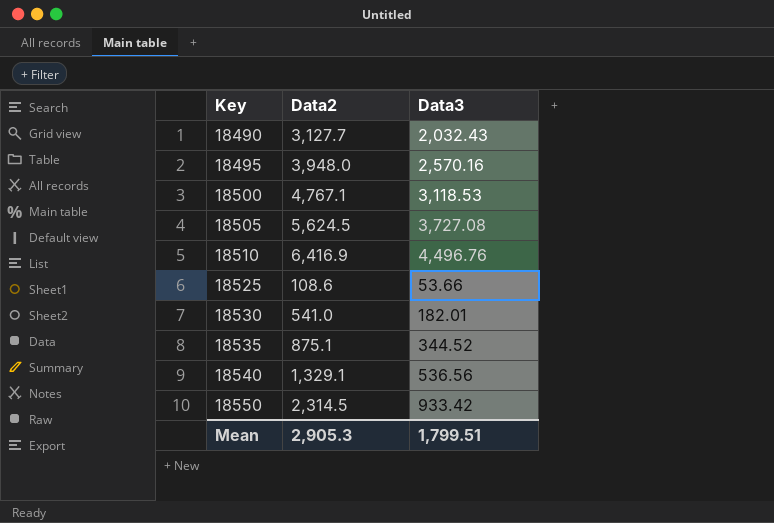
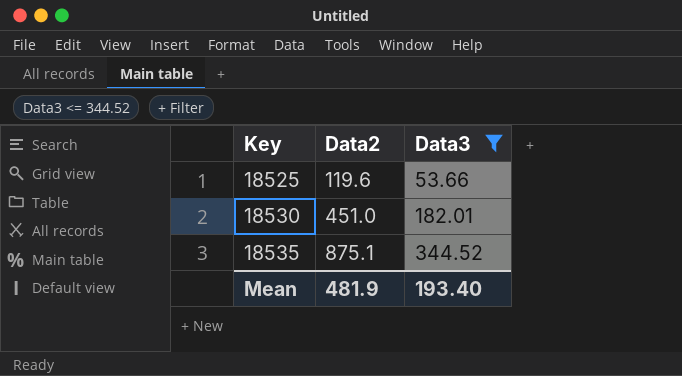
filter: none -> Data3 <= 344.52
18525 | Data2: 108.6 -> 119.6
18530 | Data2: 541.0 -> 451.0
Mean | Data2: 2,905.3 -> 481.9
Mean | Data3: 1,799.51 -> 193.40

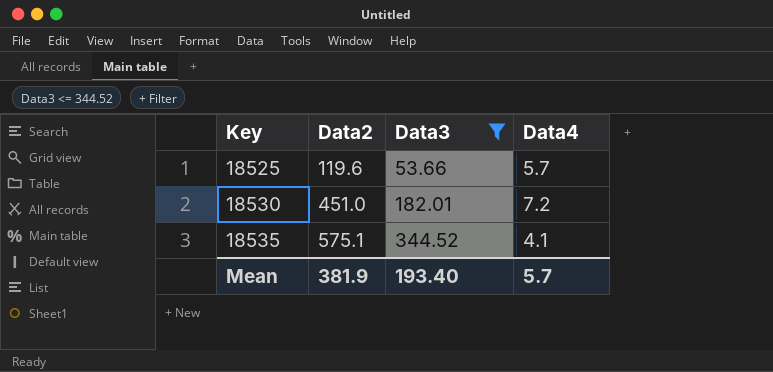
column Data4 | position: none -> 4
18535 | Data2: 875.1 -> 575.1
Mean | Data2: 481.9 -> 381.9

